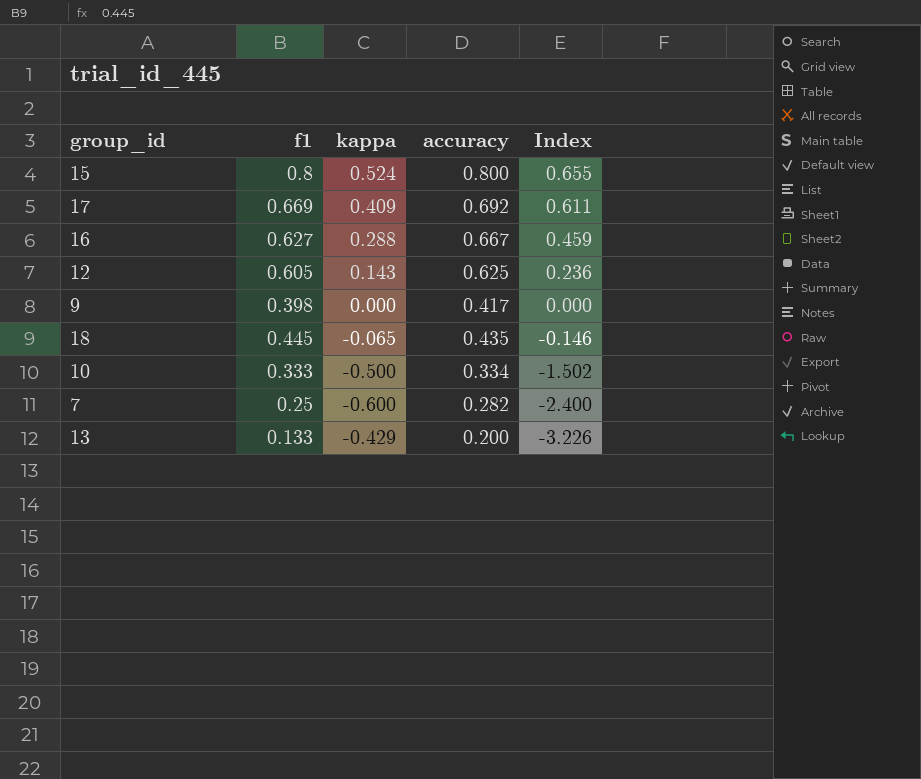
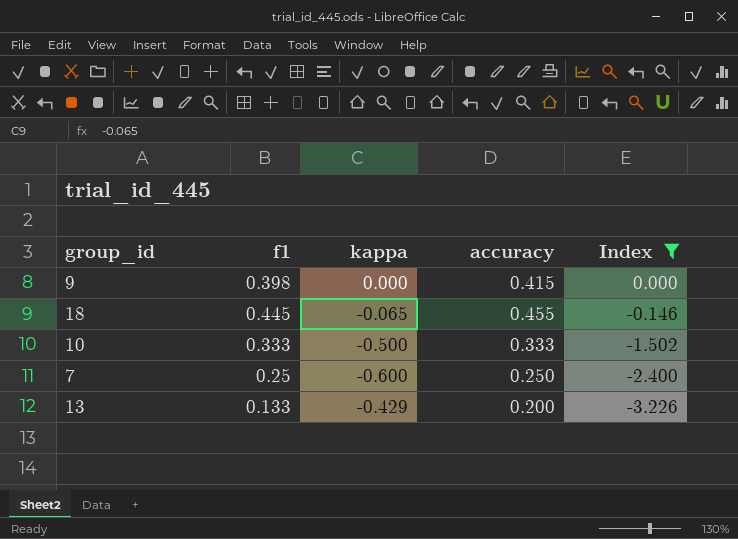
filter: none -> Index <= 0.000
9 | accuracy: 0.417 -> 0.415
18 | accuracy: 0.435 -> 0.455
10 | accuracy: 0.334 -> 0.333
7 | accuracy: 0.282 -> 0.250

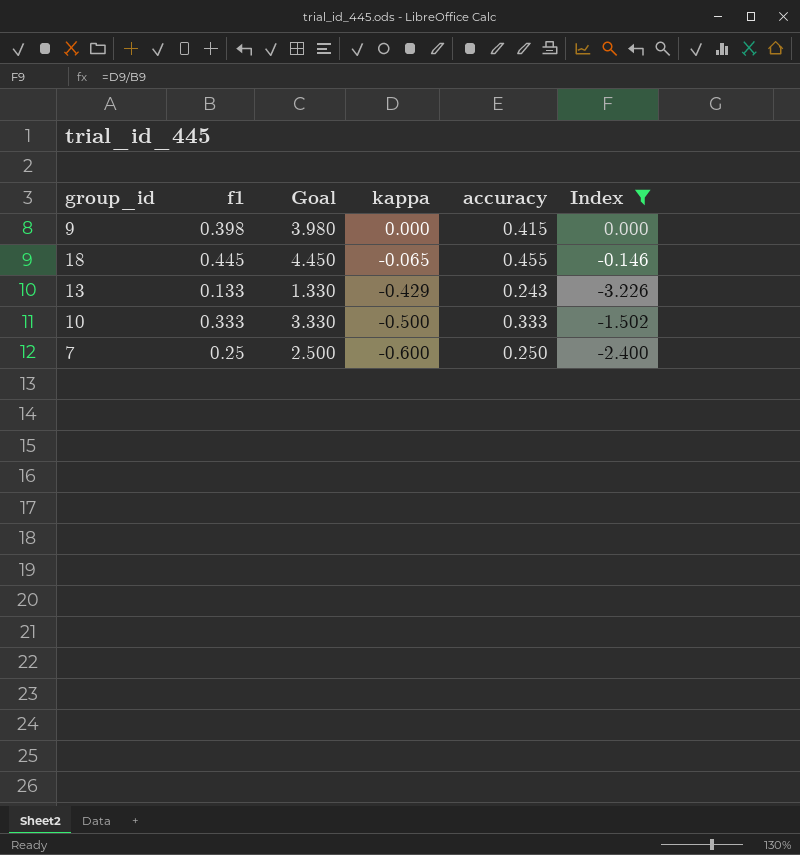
row order: Index descending -> kappa descending
column Goal | formula: none -> [f1] * 10
13 | accuracy: 0.200 -> 0.243

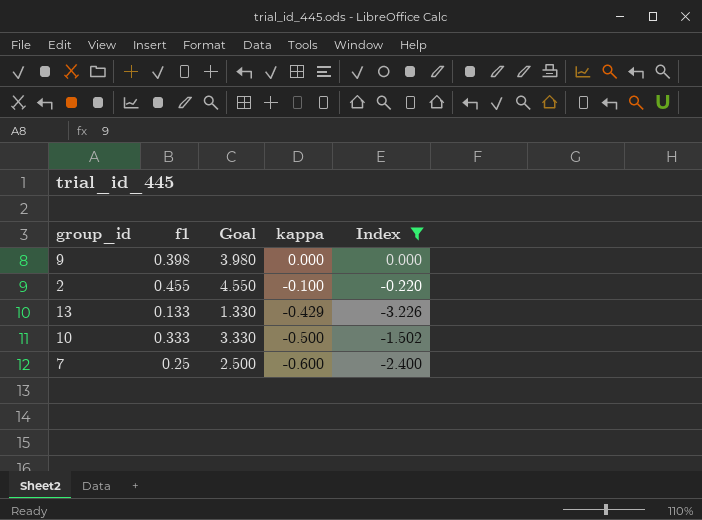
column accuracy | position: 5 -> none
row 18: 0.445 | 4.450 | -0.065 | 0.455 | -0.146 -> none
row 2: none -> 0.455 | 4.550 | -0.100 | -0.220

